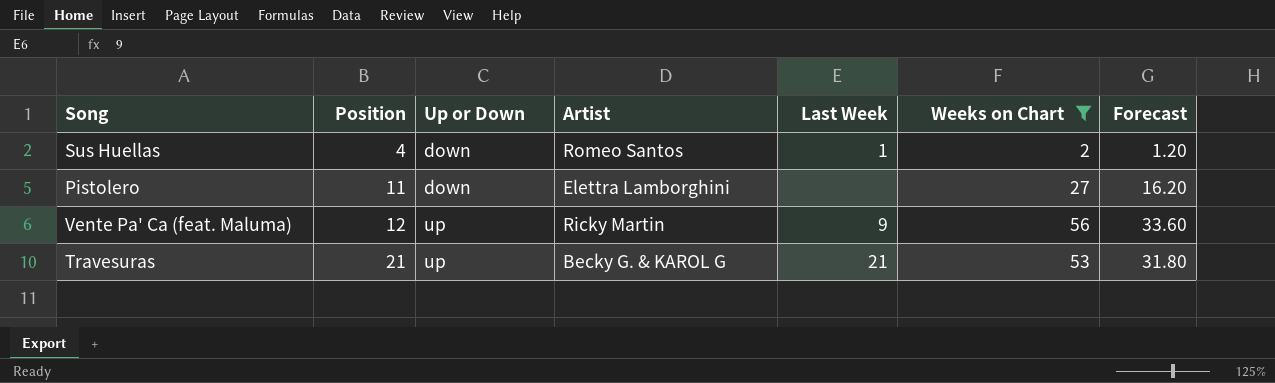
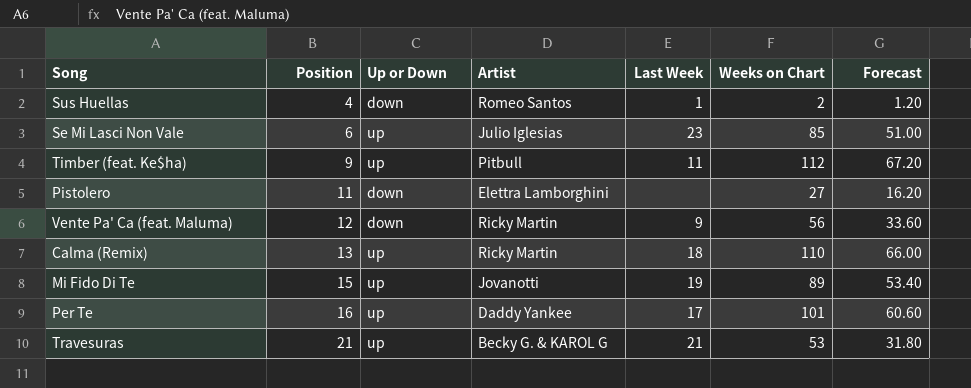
filter: Weeks on Chart <= 56 -> none
Vente Pa' Ca (feat. Maluma) | Up or Down: up -> down

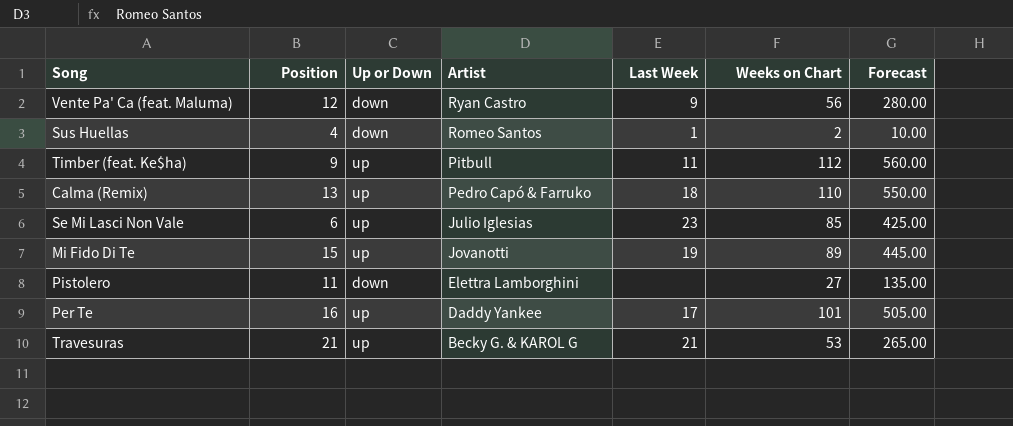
row order: Position ascending -> Artist descending
column Forecast | formula: [Weeks on Chart] * 0.6 -> [Weeks on Chart] * 5
Vente Pa' Ca (feat. Maluma) | Artist: Ricky Martin -> Ryan Castro
Calma (Remix) | Artist: Ricky Martin -> Pedro Capó & Farruko

